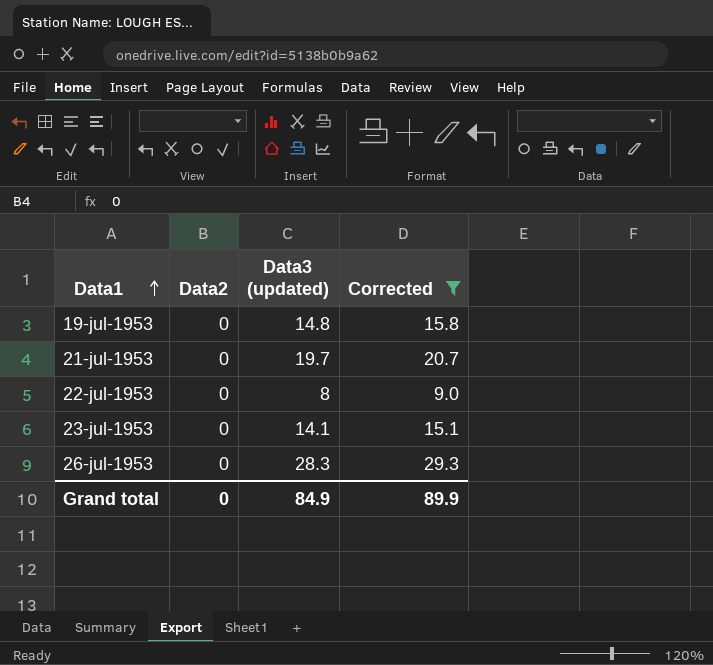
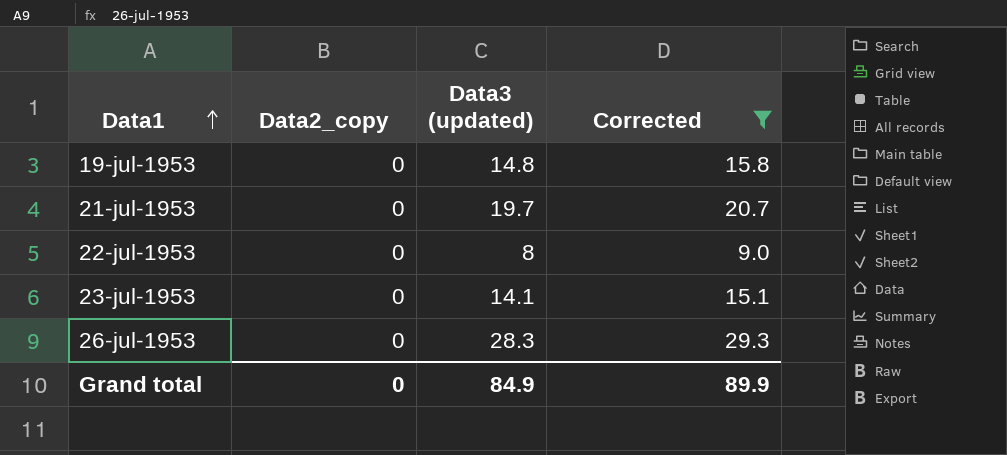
column name: Data2 -> Data2_copy

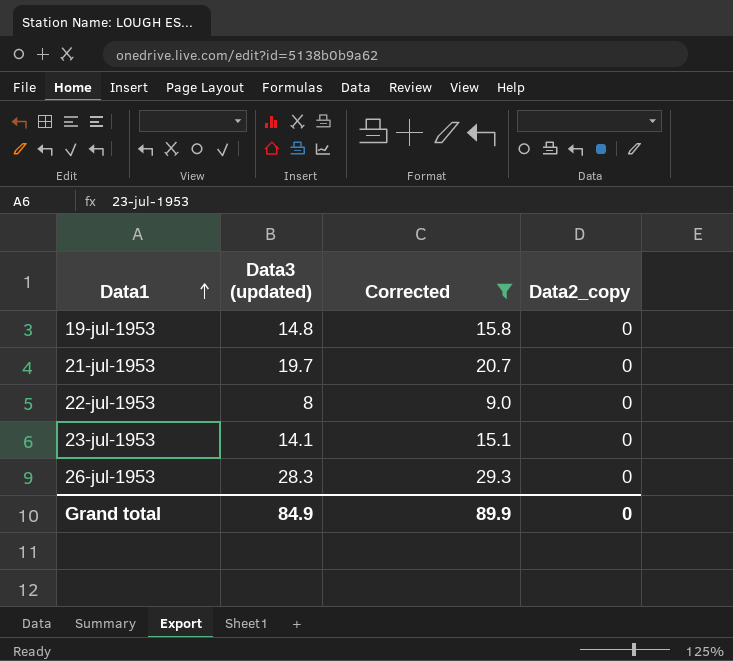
column Data2_copy | position: 2 -> 4

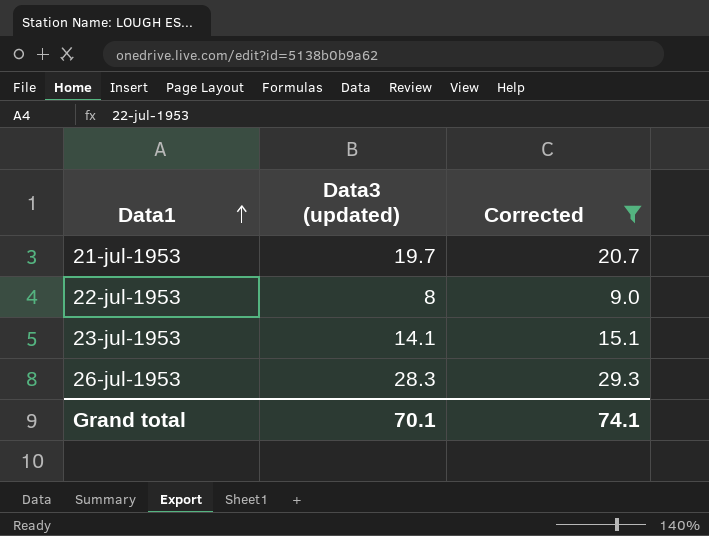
column Data2_copy | position: 4 -> none
row 19-jul-1953: 14.8 | 15.8 | 0 -> none
Grand total | Data3 (updated): 84.9 -> 70.1
Grand total | Corrected: 89.9 -> 74.1

